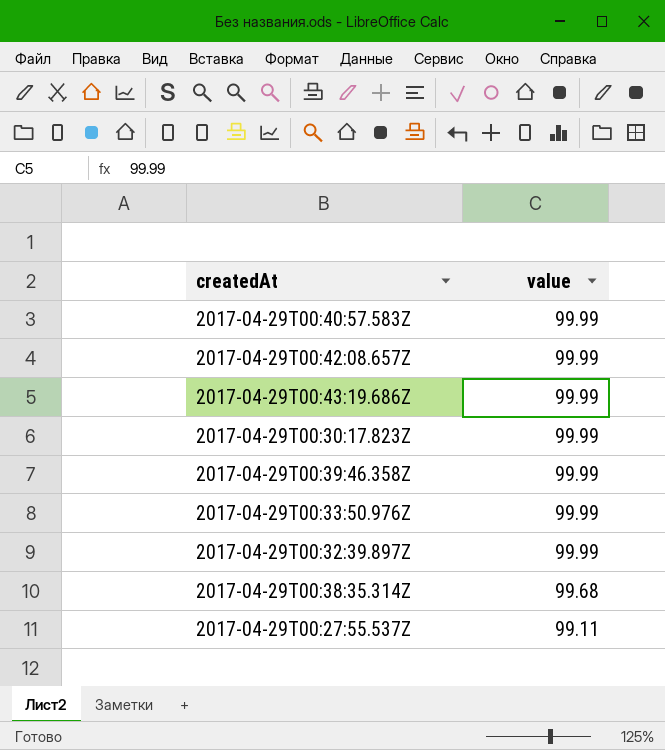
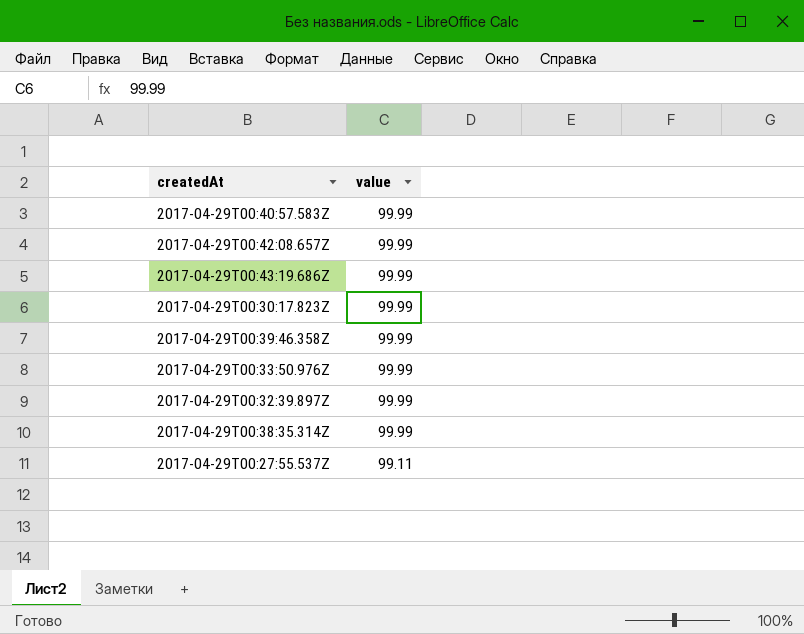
2017-04-29T00:38:35.314Z | value: 99.68 -> 99.99

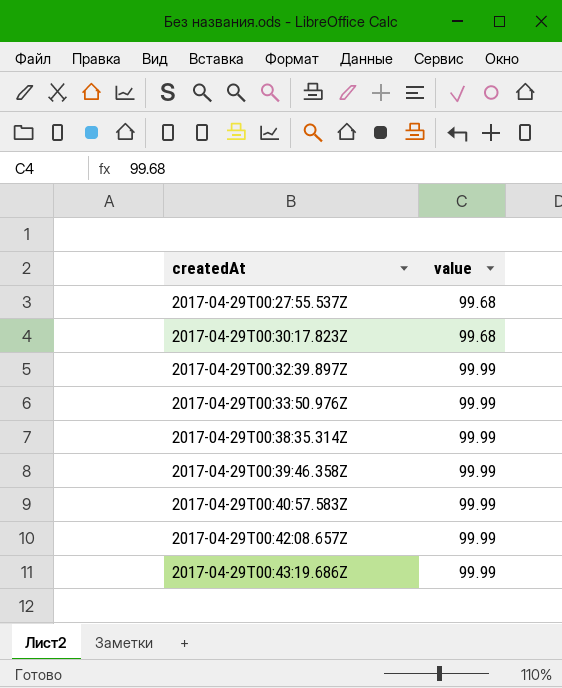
row order: value descending -> createdAt ascending
2017-04-29T00:27:55.537Z | value: 99.11 -> 99.68
2017-04-29T00:30:17.823Z | value: 99.99 -> 99.68

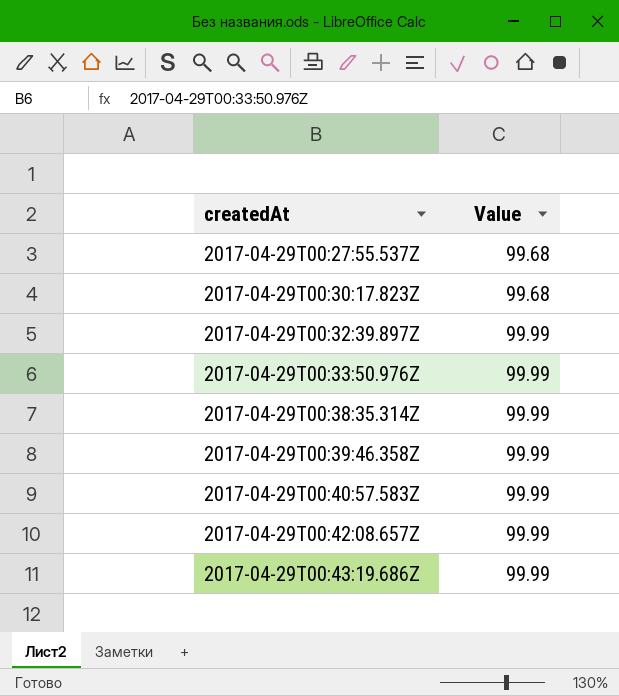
column name: value -> Value

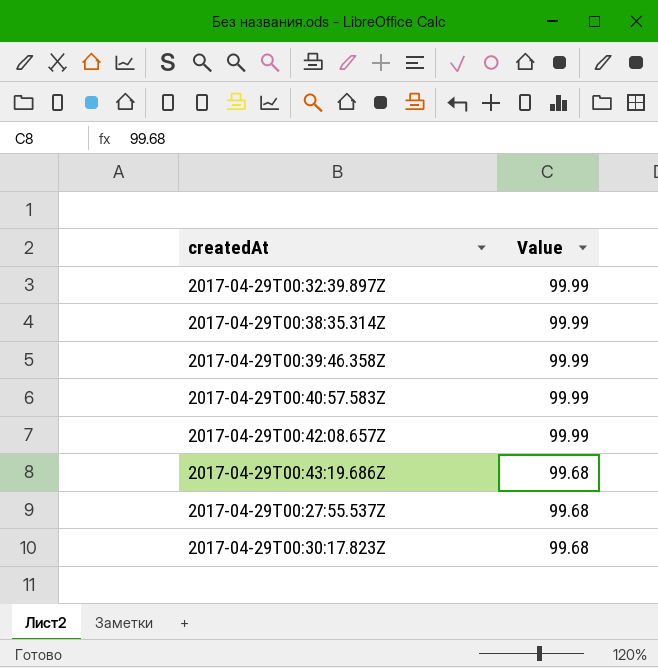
row order: createdAt ascending -> Value descending
row 2017-04-29T00:33:50.976Z: 99.99 -> none
2017-04-29T00:43:19.686Z | Value: 99.99 -> 99.68

